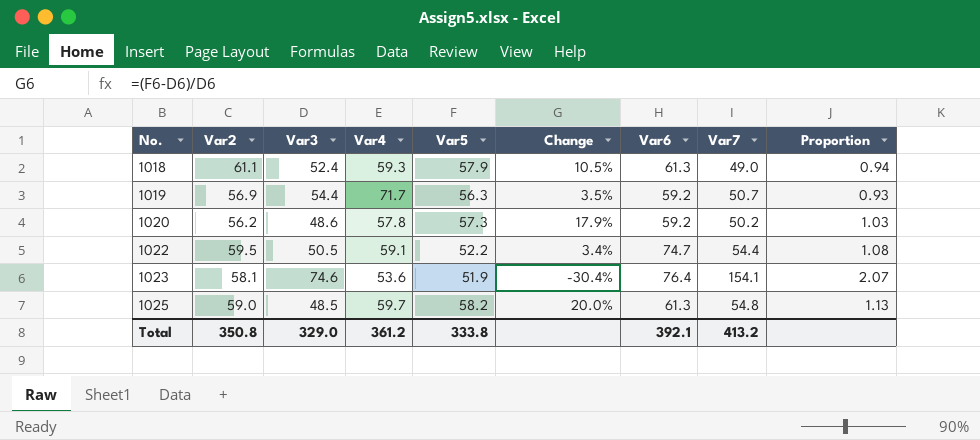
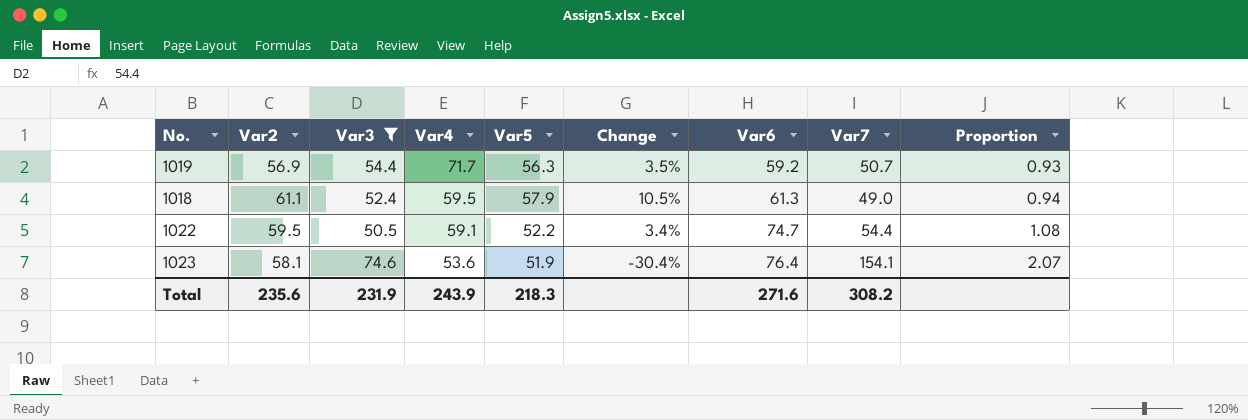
filter: none -> Var3 >= 50.5
row order: No. ascending -> Var4 descending
1018 | Var4: 59.3 -> 59.5
Total | Var2: 350.8 -> 235.6
Total | Var3: 329.0 -> 231.9
Total | Var4: 361.2 -> 243.9
Total | Var5: 333.8 -> 218.3
Total | Var6: 392.1 -> 271.6
Total | Var7: 413.2 -> 308.2

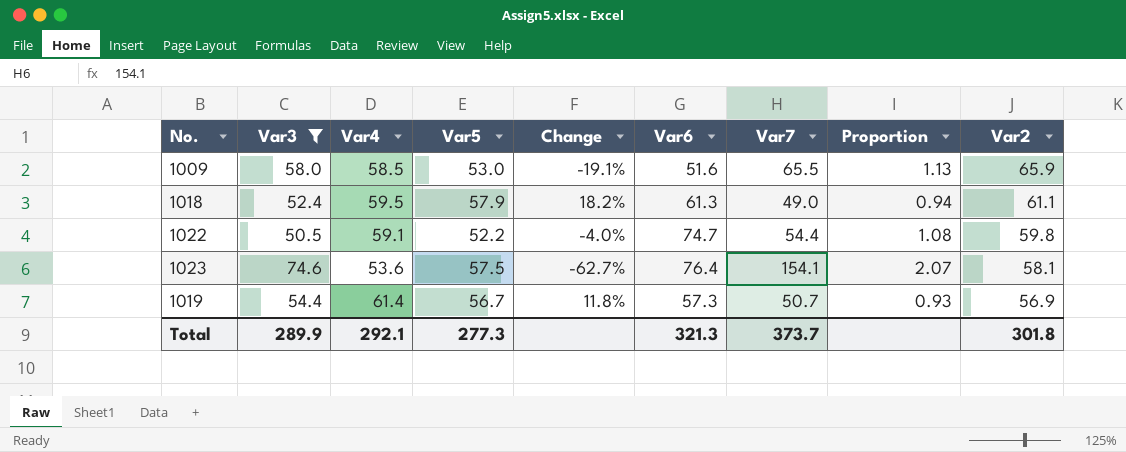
row order: Var4 descending -> Var2 descending
column Change | formula: ([Var5] - [Var3]) / [Var3] -> ([Var5] - [Var7]) / [Var7]
column Var2 | position: 2 -> 9
row 1009: none -> 58.0 | 58.5 | 53.0 | -19.1% | 51.6 | 65.5 | 1.13 | 65.9
1022 | Var2: 59.5 -> 59.8
1023 | Var5: 51.9 -> 57.5
1019 | Var4: 71.7 -> 61.4
1019 | Var5: 56.3 -> 56.7
1019 | Var6: 59.2 -> 57.3
Total | Var3: 231.9 -> 289.9
Total | Var4: 243.9 -> 292.1
Total | Var5: 218.3 -> 277.3
Total | Var6: 271.6 -> 321.3
Total | Var7: 308.2 -> 373.7
Total | Var2: 235.6 -> 301.8

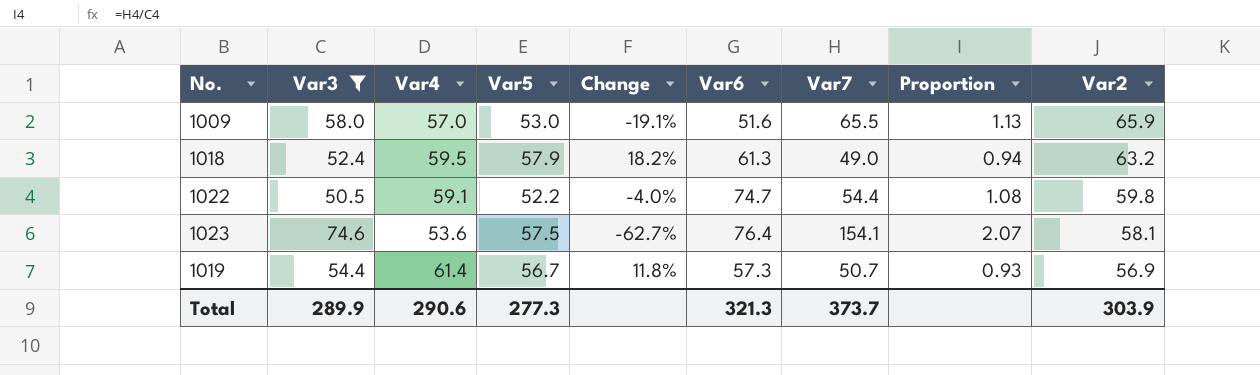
1009 | Var4: 58.5 -> 57.0
1018 | Var2: 61.1 -> 63.2
Total | Var4: 292.1 -> 290.6
Total | Var2: 301.8 -> 303.9

